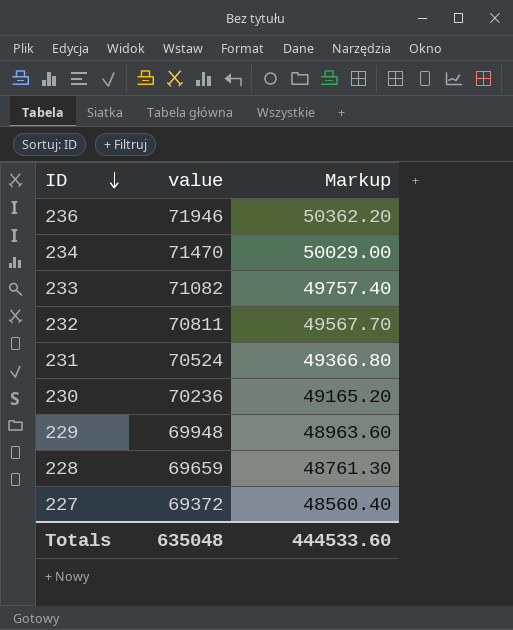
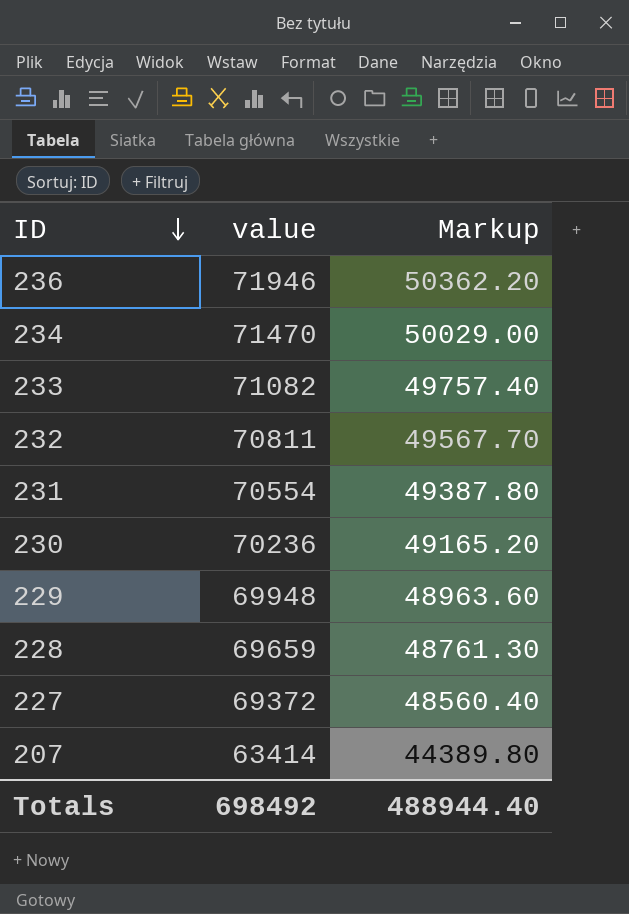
231 | value: 70524 -> 70554
231 | Markup: 49366.80 -> 49387.80
row 207: none -> 63414 | 44389.80
Totals | value: 635048 -> 698492
Totals | Markup: 444533.60 -> 488944.40

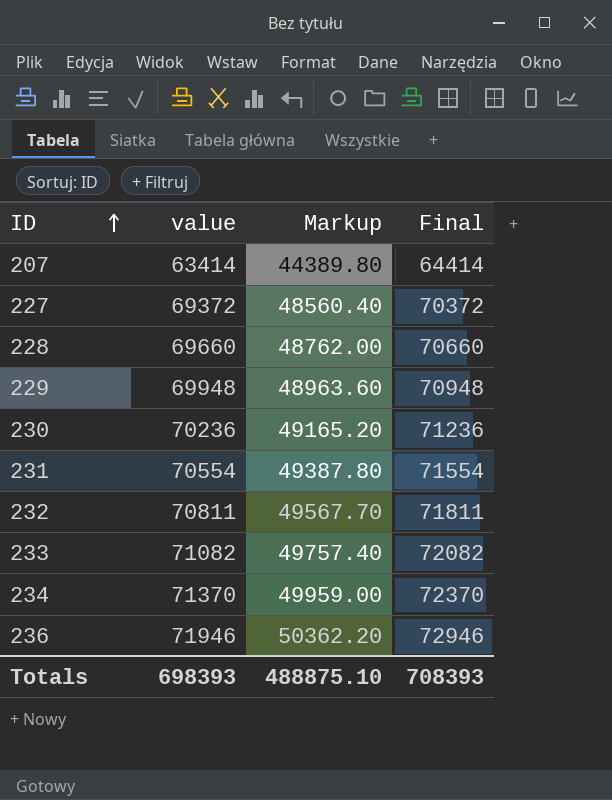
row order: ID descending -> ID ascending
column Final | formula: none -> [value] + 1000
228 | value: 69659 -> 69660
228 | Markup: 48761.30 -> 48762.00
234 | value: 71470 -> 71370
234 | Markup: 50029.00 -> 49959.00
Totals | value: 698492 -> 698393
Totals | Markup: 488944.40 -> 488875.10

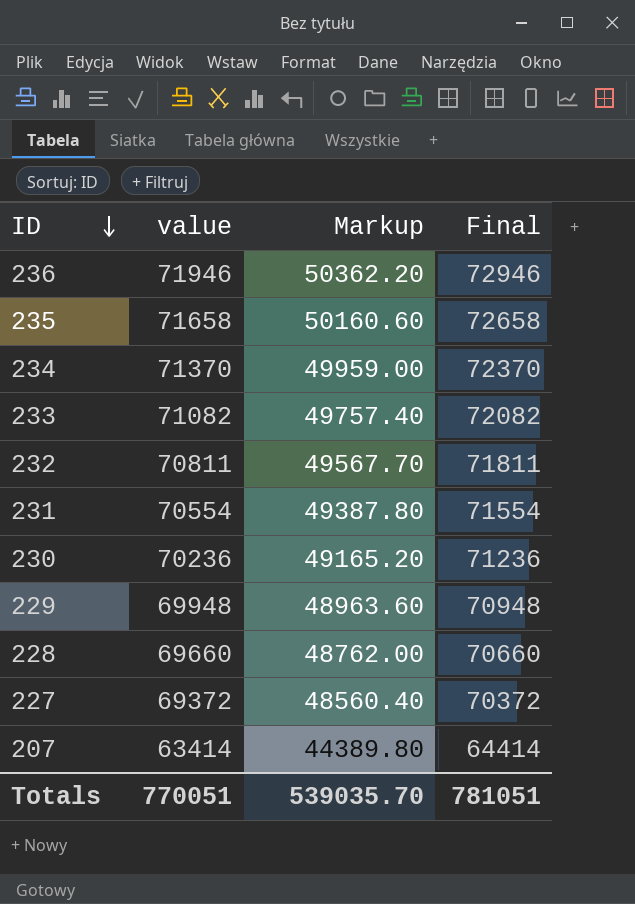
row order: ID ascending -> ID descending
row 235: none -> 71658 | 50160.60 | 72658
Totals | value: 698393 -> 770051
Totals | Markup: 488875.10 -> 539035.70
Totals | Final: 708393 -> 781051

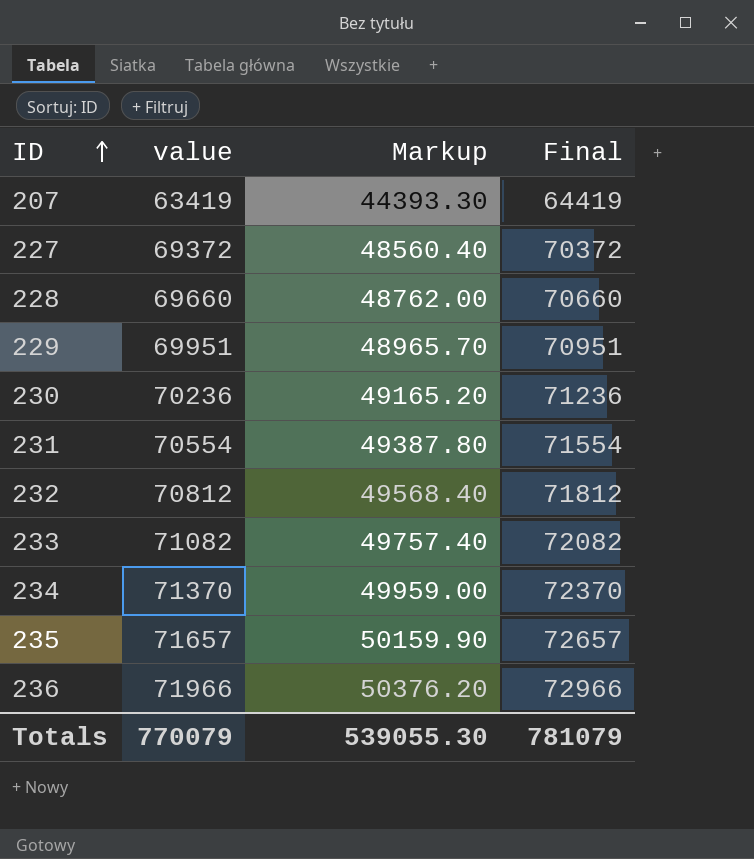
row order: ID descending -> ID ascending
207 | value: 63414 -> 63419
207 | Markup: 44389.80 -> 44393.30
207 | Final: 64414 -> 64419
229 | value: 69948 -> 69951
229 | Markup: 48963.60 -> 48965.70
229 | Final: 70948 -> 70951
232 | value: 70811 -> 70812
232 | Markup: 49567.70 -> 49568.40
232 | Final: 71811 -> 71812
235 | value: 71658 -> 71657
235 | Markup: 50160.60 -> 50159.90
235 | Final: 72658 -> 72657
236 | value: 71946 -> 71966
236 | Markup: 50362.20 -> 50376.20
236 | Final: 72946 -> 72966
Totals | value: 770051 -> 770079
Totals | Markup: 539035.70 -> 539055.30
Totals | Final: 781051 -> 781079

